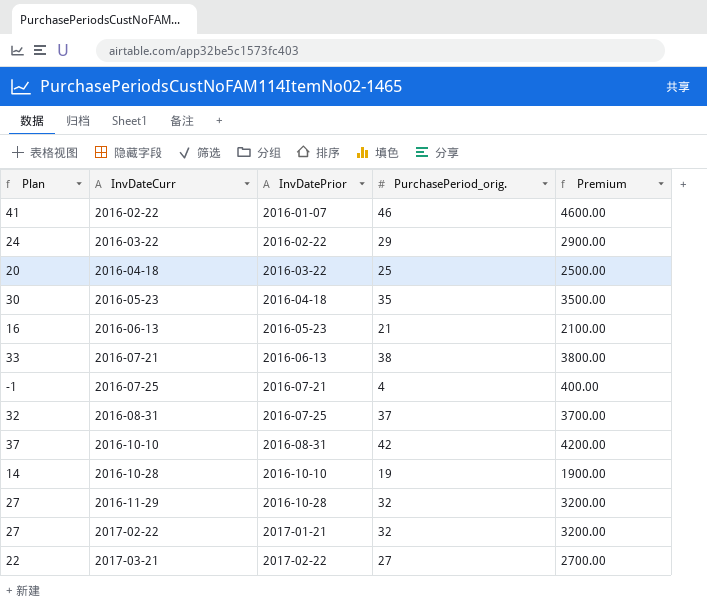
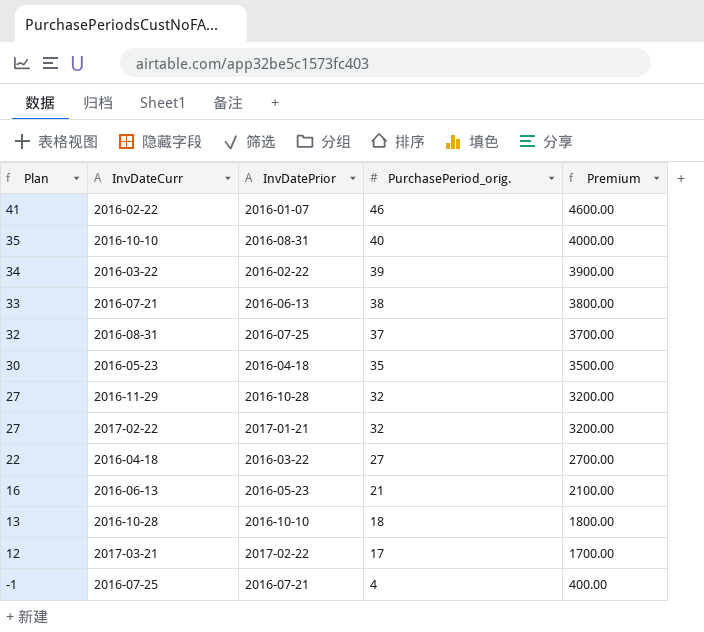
row order: InvDateCurr ascending -> Plan descending
2016-10-10 | Plan: 37 -> 35
2016-10-10 | PurchasePeriod_orig.: 42 -> 40
2016-10-10 | Premium: 4200.00 -> 4000.00
2016-03-22 | Plan: 24 -> 34
2016-03-22 | PurchasePeriod_orig.: 29 -> 39
2016-03-22 | Premium: 2900.00 -> 3900.00
2016-04-18 | Plan: 20 -> 22
2016-04-18 | PurchasePeriod_orig.: 25 -> 27
2016-04-18 | Premium: 2500.00 -> 2700.00
2016-10-28 | Plan: 14 -> 13
2016-10-28 | PurchasePeriod_orig.: 19 -> 18
2016-10-28 | Premium: 1900.00 -> 1800.00
2017-03-21 | Plan: 22 -> 12
2017-03-21 | PurchasePeriod_orig.: 27 -> 17
2017-03-21 | Premium: 2700.00 -> 1700.00

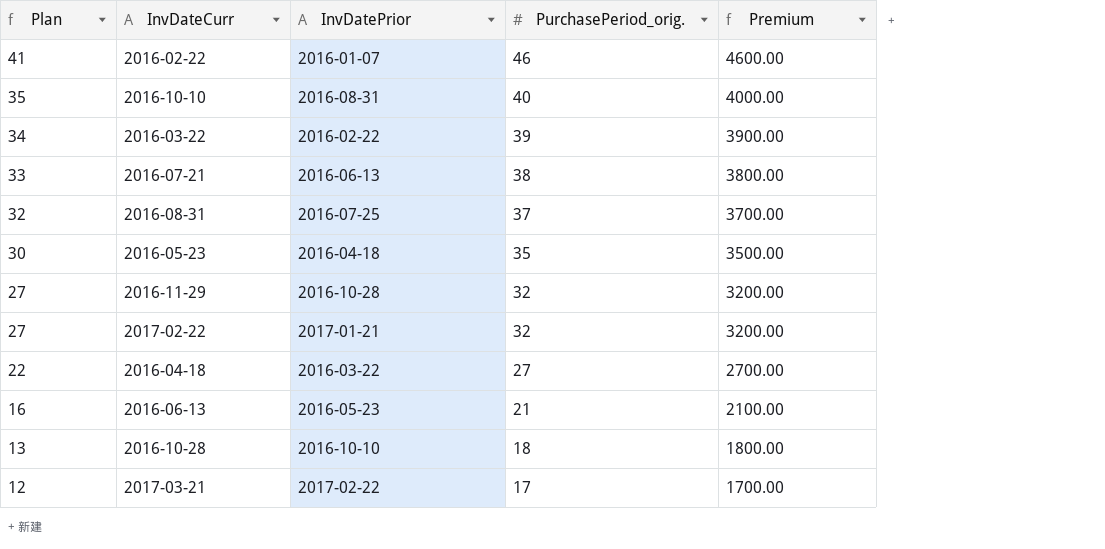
row 2016-07-25: -1 | 2016-07-21 | 4 | 400.00 -> none

